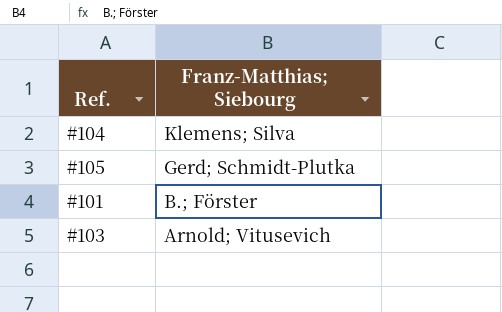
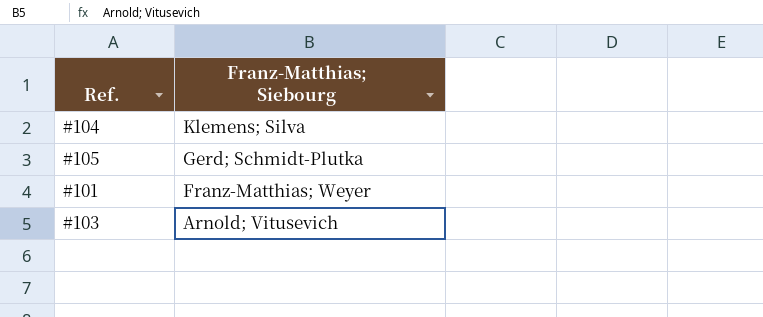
#101 | Franz-Matthias; Siebourg: B.; Förster -> Franz-Matthias; Weyer

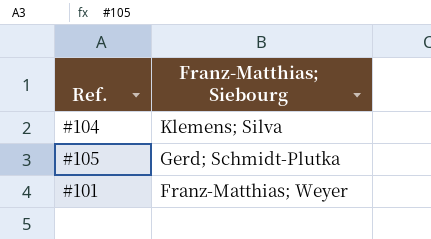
row #103: Arnold; Vitusevich -> none

